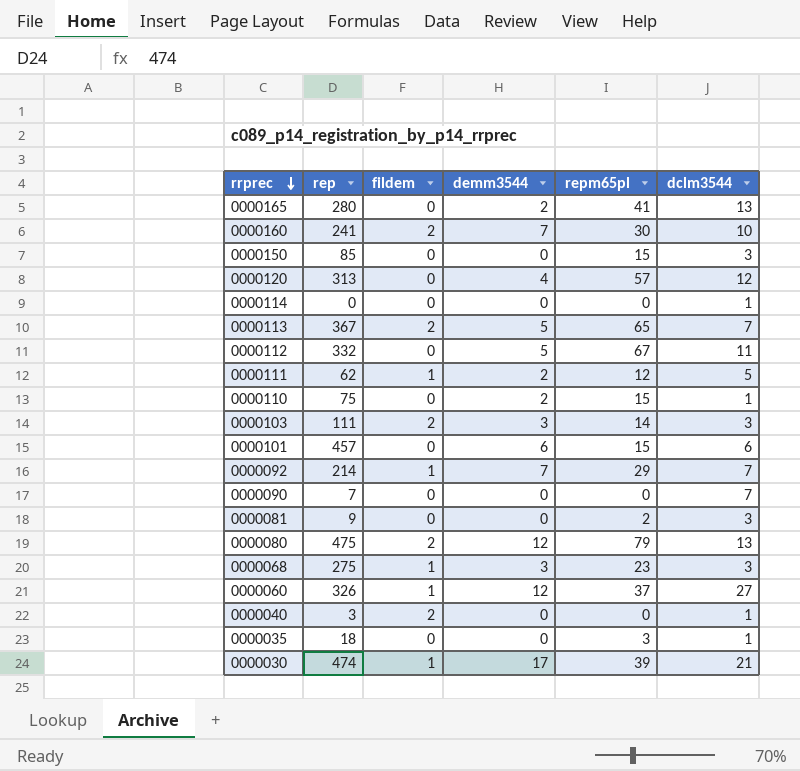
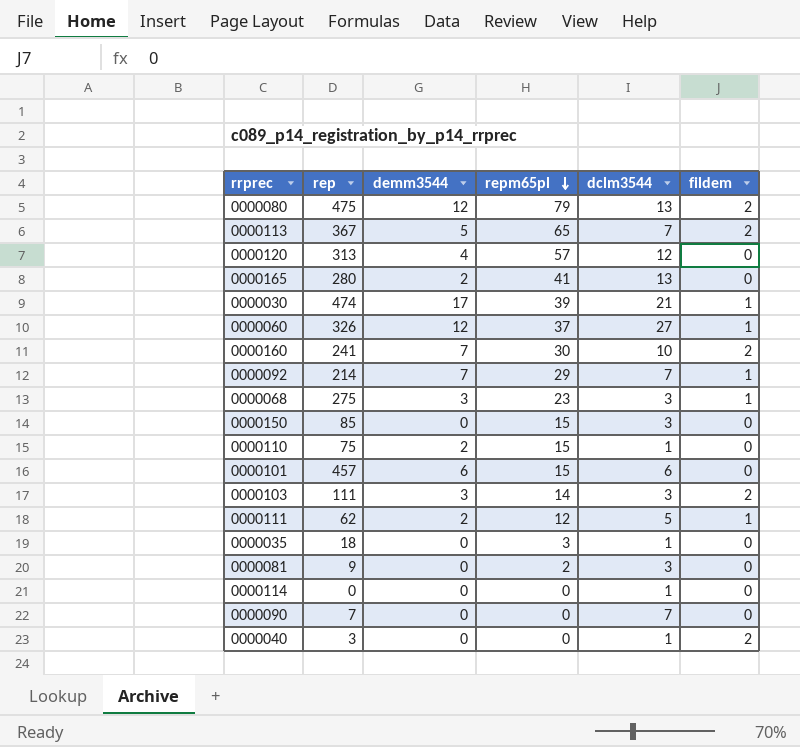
row order: rrprec descending -> repm65pl descending
column fildem | position: 3 -> 6
row 0000112: 332 | 0 | 5 | 67 | 11 -> none

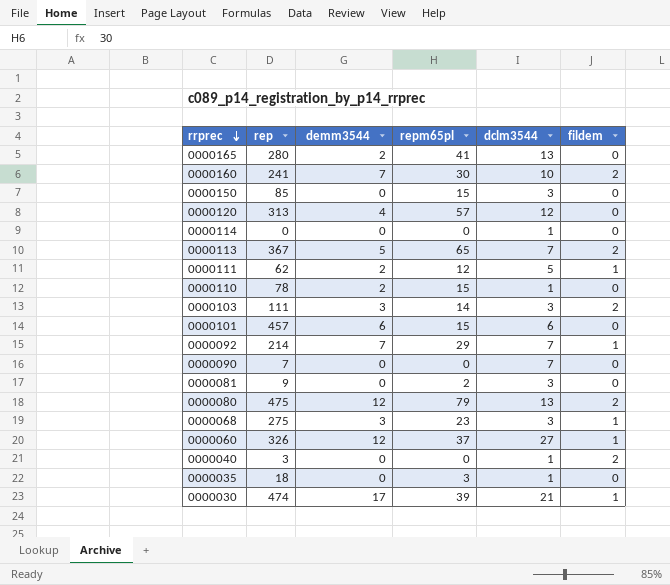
row order: repm65pl descending -> rrprec descending
0000110 | rep: 75 -> 78

